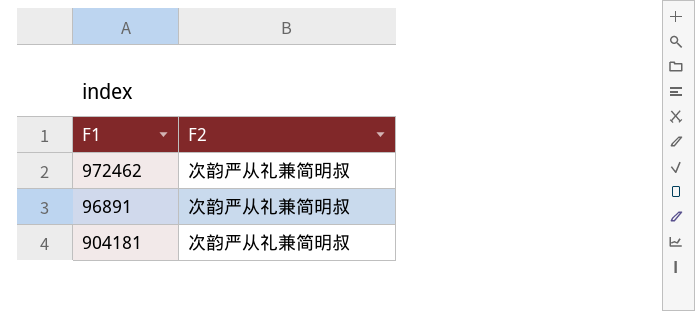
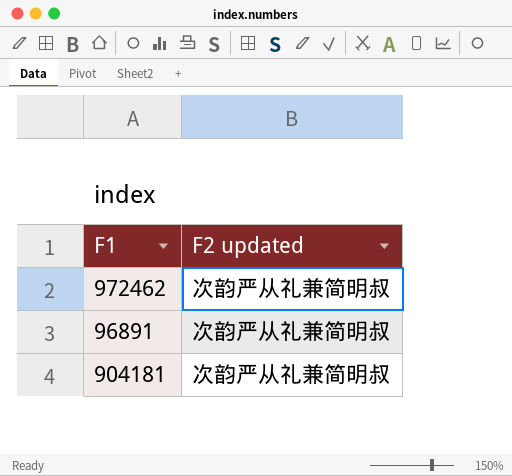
column name: F2 -> F2 updated

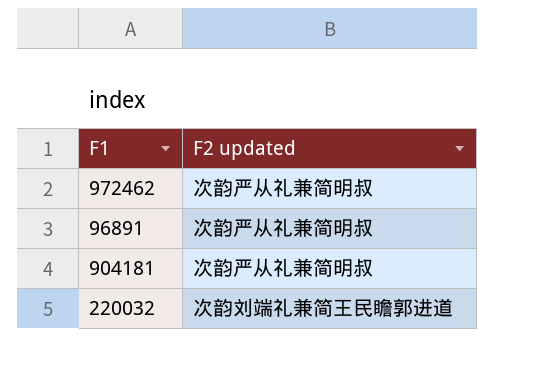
row 220032: none -> 次韵刘端礼兼简王民瞻郭进道

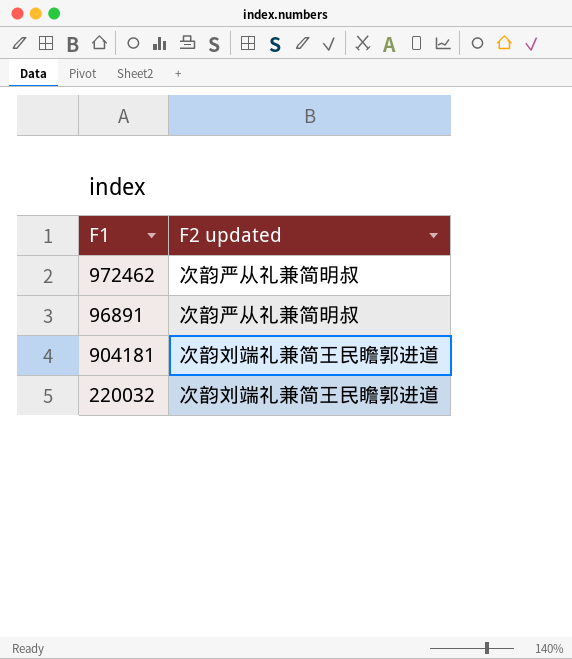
904181 | F2 updated: 次韵严从礼兼简明叔 -> 次韵刘端礼兼简王民瞻郭进道

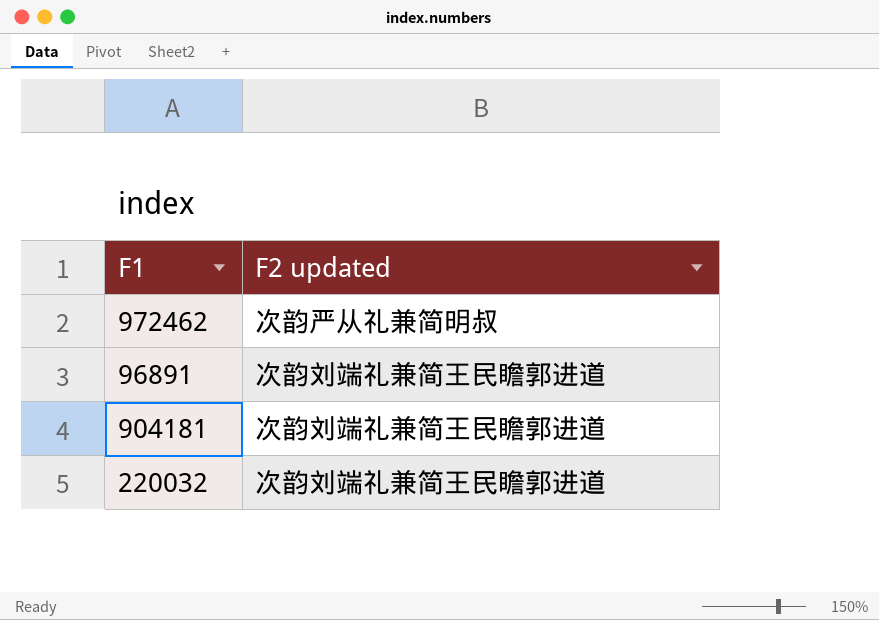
96891 | F2 updated: 次韵严从礼兼简明叔 -> 次韵刘端礼兼简王民瞻郭进道

